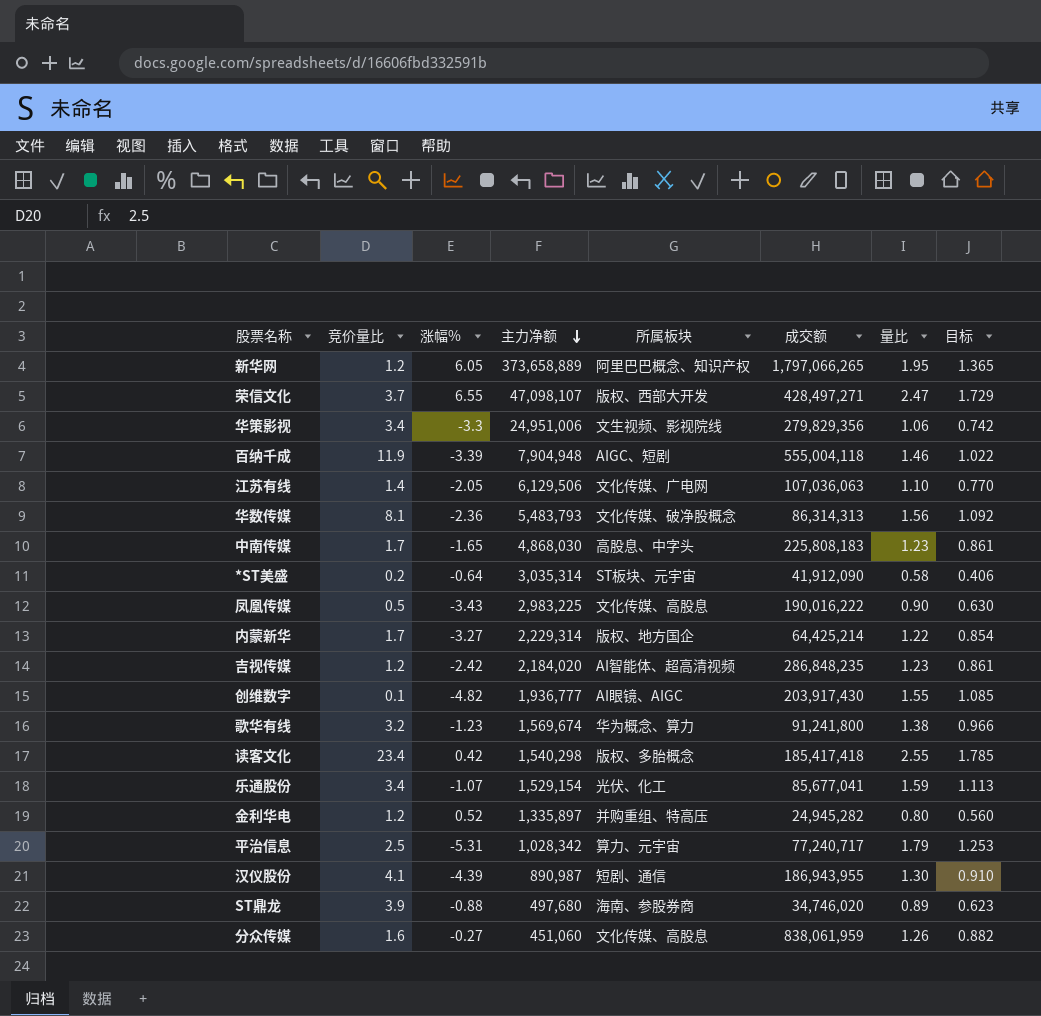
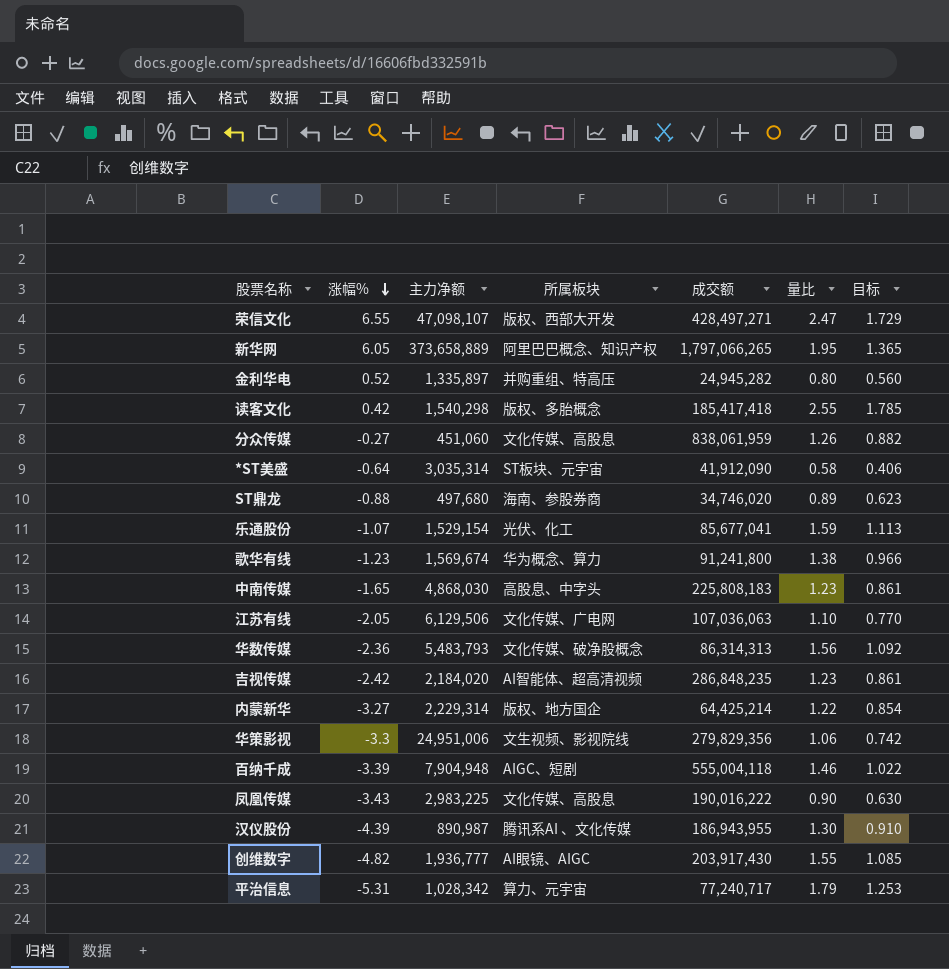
row order: 主力净额 descending -> 涨幅% descending
column 竞价量比 | position: 2 -> none
汉仪股份 | 所属板块: 短剧、通信 -> 腾讯系AI 、文化传媒

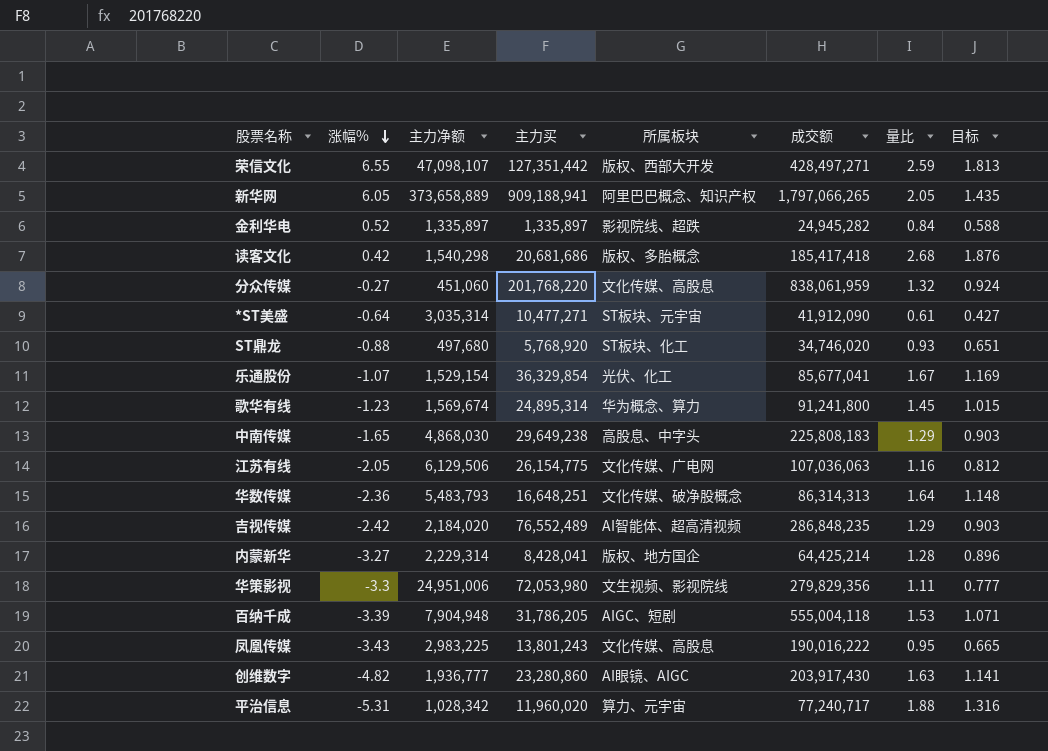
column 主力买 | position: none -> 4
row 汉仪股份: -4.39 | 890,987 | 腾讯系AI 、文化传媒 | 186,943,955 | 1.30 | 0.910 -> none
荣信文化 | 量比: 2.47 -> 2.59
荣信文化 | 目标: 1.729 -> 1.813
新华网 | 量比: 1.95 -> 2.05
新华网 | 目标: 1.365 -> 1.435
金利华电 | 所属板块: 并购重组、特高压 -> 影视院线、超跌
金利华电 | 量比: 0.80 -> 0.84
金利华电 | 目标: 0.560 -> 0.588
读客文化 | 量比: 2.55 -> 2.68
读客文化 | 目标: 1.785 -> 1.876
分众传媒 | 量比: 1.26 -> 1.32
分众传媒 | 目标: 0.882 -> 0.924
*ST美盛 | 量比: 0.58 -> 0.61
*ST美盛 | 目标: 0.406 -> 0.427
ST鼎龙 | 所属板块: 海南、参股券商 -> ST板块、化工
ST鼎龙 | 量比: 0.89 -> 0.93
ST鼎龙 | 目标: 0.623 -> 0.651
乐通股份 | 量比: 1.59 -> 1.67
乐通股份 | 目标: 1.113 -> 1.169
歌华有线 | 量比: 1.38 -> 1.45
歌华有线 | 目标: 0.966 -> 1.015
中南传媒 | 量比: 1.23 -> 1.29
中南传媒 | 目标: 0.861 -> 0.903
江苏有线 | 量比: 1.10 -> 1.16
江苏有线 | 目标: 0.770 -> 0.812
华数传媒 | 量比: 1.56 -> 1.64
华数传媒 | 目标: 1.092 -> 1.148
吉视传媒 | 量比: 1.23 -> 1.29
吉视传媒 | 目标: 0.861 -> 0.903
内蒙新华 | 量比: 1.22 -> 1.28
内蒙新华 | 目标: 0.854 -> 0.896
华策影视 | 量比: 1.06 -> 1.11
华策影视 | 目标: 0.742 -> 0.777
百纳千成 | 量比: 1.46 -> 1.53
百纳千成 | 目标: 1.022 -> 1.071
凤凰传媒 | 量比: 0.90 -> 0.95
凤凰传媒 | 目标: 0.630 -> 0.665
创维数字 | 量比: 1.55 -> 1.63
创维数字 | 目标: 1.085 -> 1.141
平治信息 | 量比: 1.79 -> 1.88
平治信息 | 目标: 1.253 -> 1.316

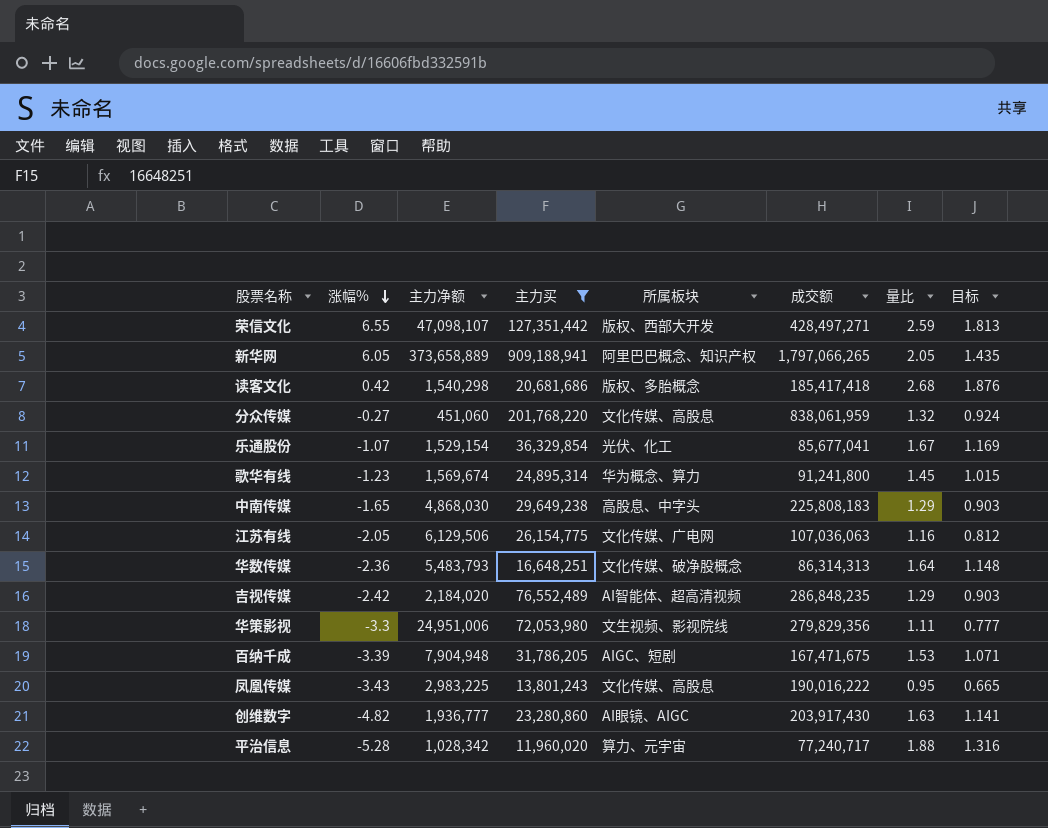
filter: none -> 主力买 >= 11,960,020
百纳千成 | 成交额: 555,004,118 -> 167,471,675
平治信息 | 涨幅%: -5.31 -> -5.28

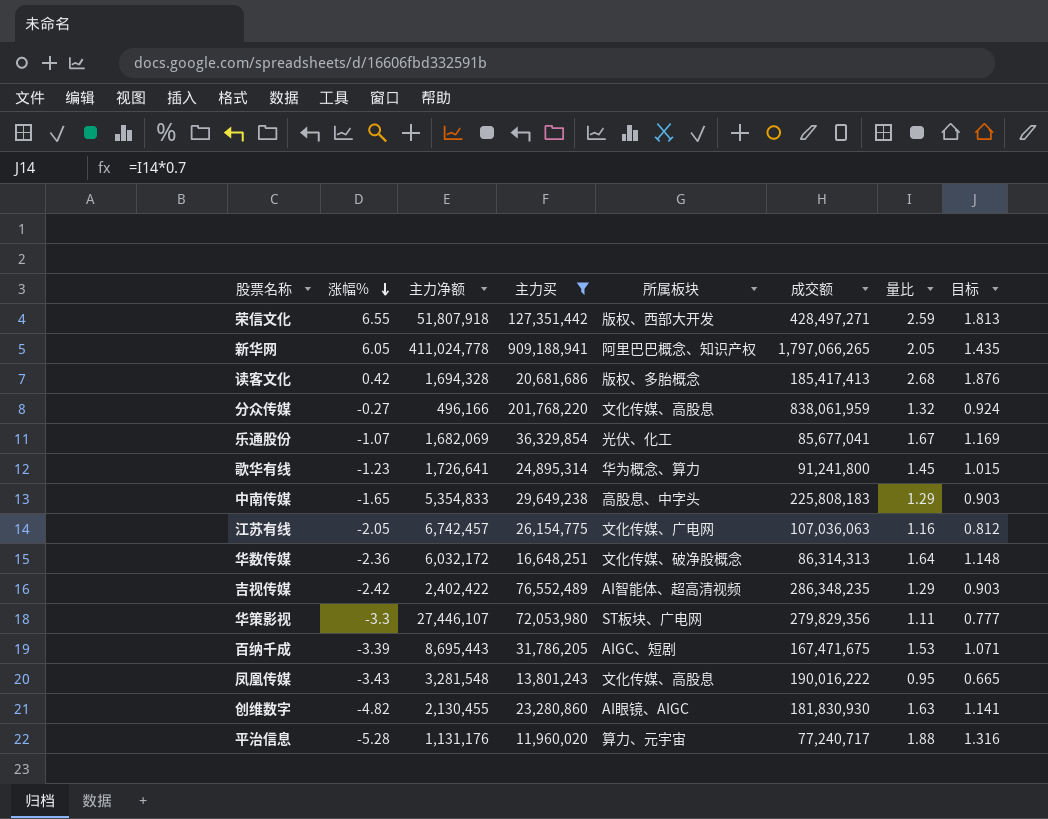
荣信文化 | 主力净额: 47,098,107 -> 51,807,918
新华网 | 主力净额: 373,658,889 -> 411,024,778
读客文化 | 主力净额: 1,540,298 -> 1,694,328
读客文化 | 成交额: 185,417,418 -> 185,417,413
分众传媒 | 主力净额: 451,060 -> 496,166
乐通股份 | 主力净额: 1,529,154 -> 1,682,069
歌华有线 | 主力净额: 1,569,674 -> 1,726,641
中南传媒 | 主力净额: 4,868,030 -> 5,354,833
江苏有线 | 主力净额: 6,129,506 -> 6,742,457
华数传媒 | 主力净额: 5,483,793 -> 6,032,172
吉视传媒 | 主力净额: 2,184,020 -> 2,402,422
吉视传媒 | 成交额: 286,848,235 -> 286,348,235
华策影视 | 主力净额: 24,951,006 -> 27,446,107
华策影视 | 所属板块: 文生视频、影视院线 -> ST板块、广电网
百纳千成 | 主力净额: 7,904,948 -> 8,695,443
凤凰传媒 | 主力净额: 2,983,225 -> 3,281,548
创维数字 | 主力净额: 1,936,777 -> 2,130,455
创维数字 | 成交额: 203,917,430 -> 181,830,930
平治信息 | 主力净额: 1,028,342 -> 1,131,176

